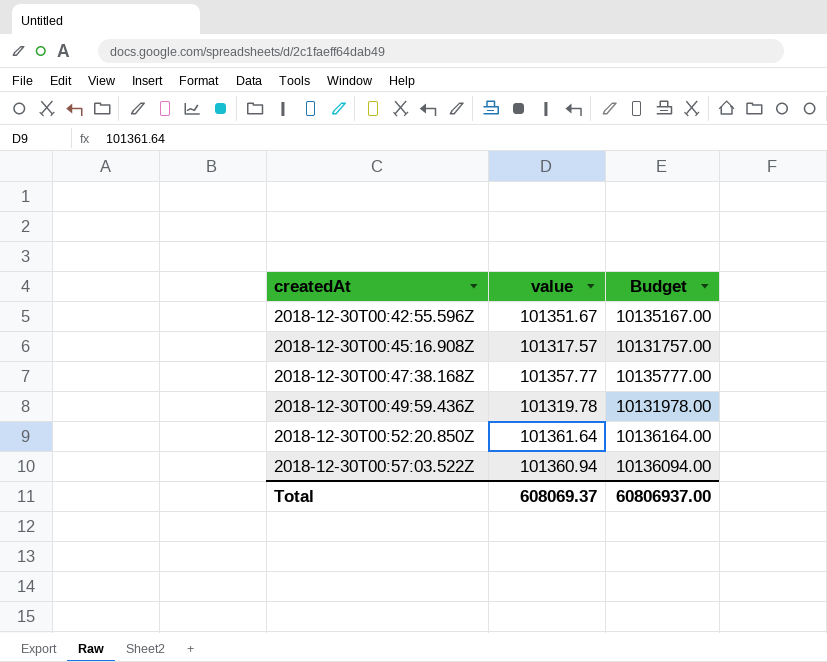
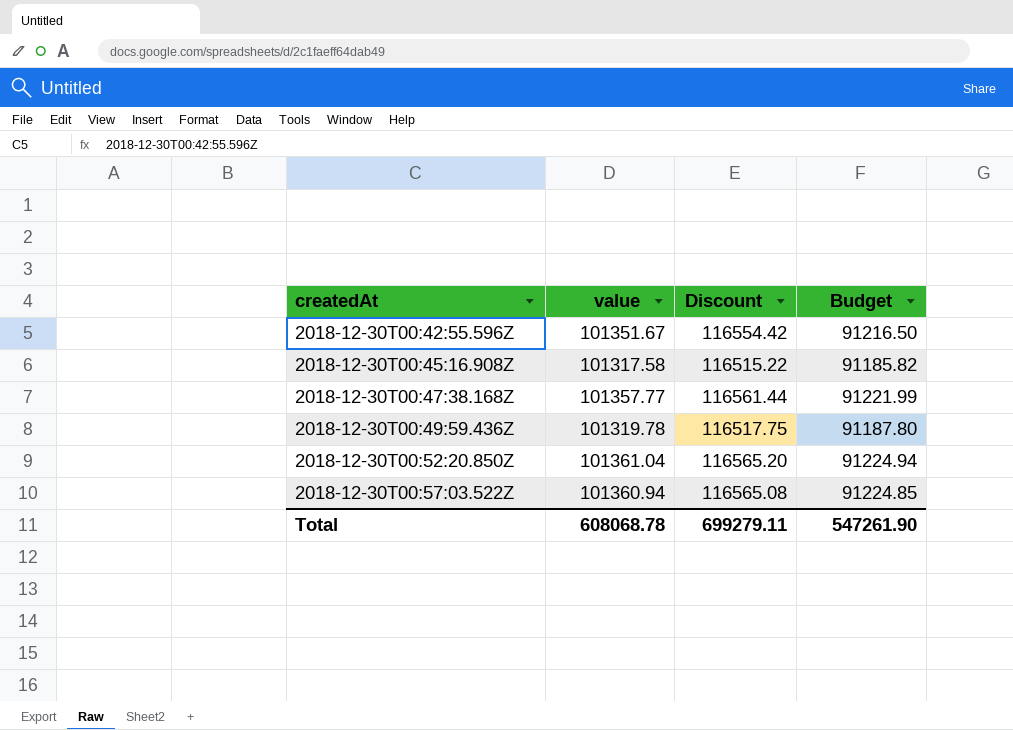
column Discount | formula: none -> [value] * 1.15
column Budget | formula: [value] * 100 -> [value] * 0.9
2018-12-30T00:45:16.908Z | value: 101317.57 -> 101317.58
2018-12-30T00:52:20.850Z | value: 101361.64 -> 101361.04
Total | value: 608069.37 -> 608068.78
Total | Budget: 60806937.00 -> 547261.90

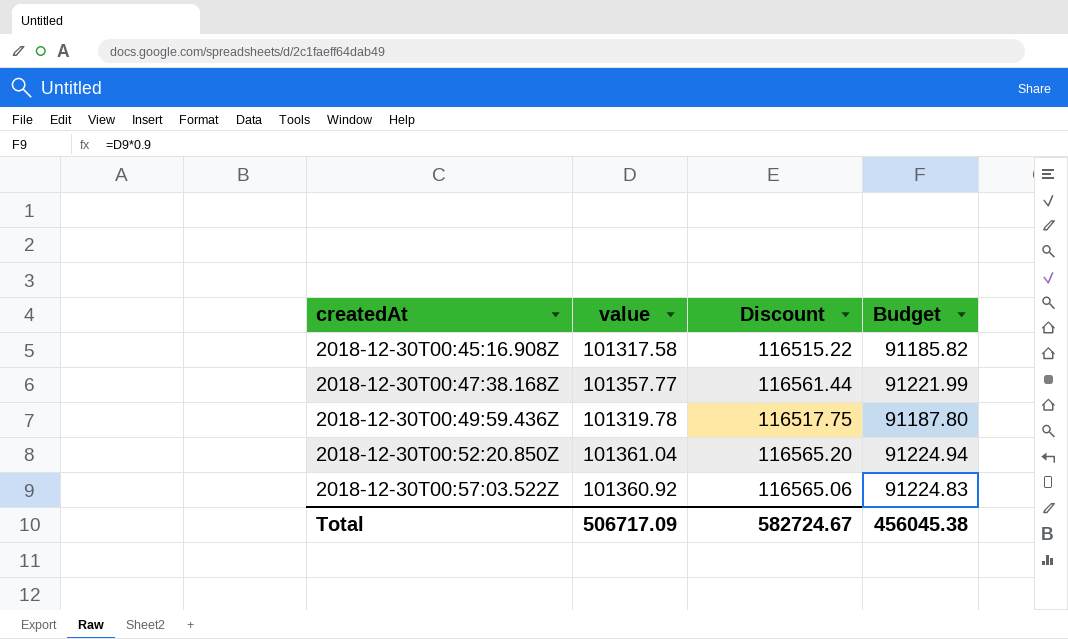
row 2018-12-30T00:42:55.596Z: 101351.67 | 116554.42 | 91216.50 -> none
2018-12-30T00:57:03.522Z | value: 101360.94 -> 101360.92
2018-12-30T00:57:03.522Z | Discount: 116565.08 -> 116565.06
2018-12-30T00:57:03.522Z | Budget: 91224.85 -> 91224.83
Total | value: 608068.78 -> 506717.09
Total | Discount: 699279.11 -> 582724.67
Total | Budget: 547261.90 -> 456045.38

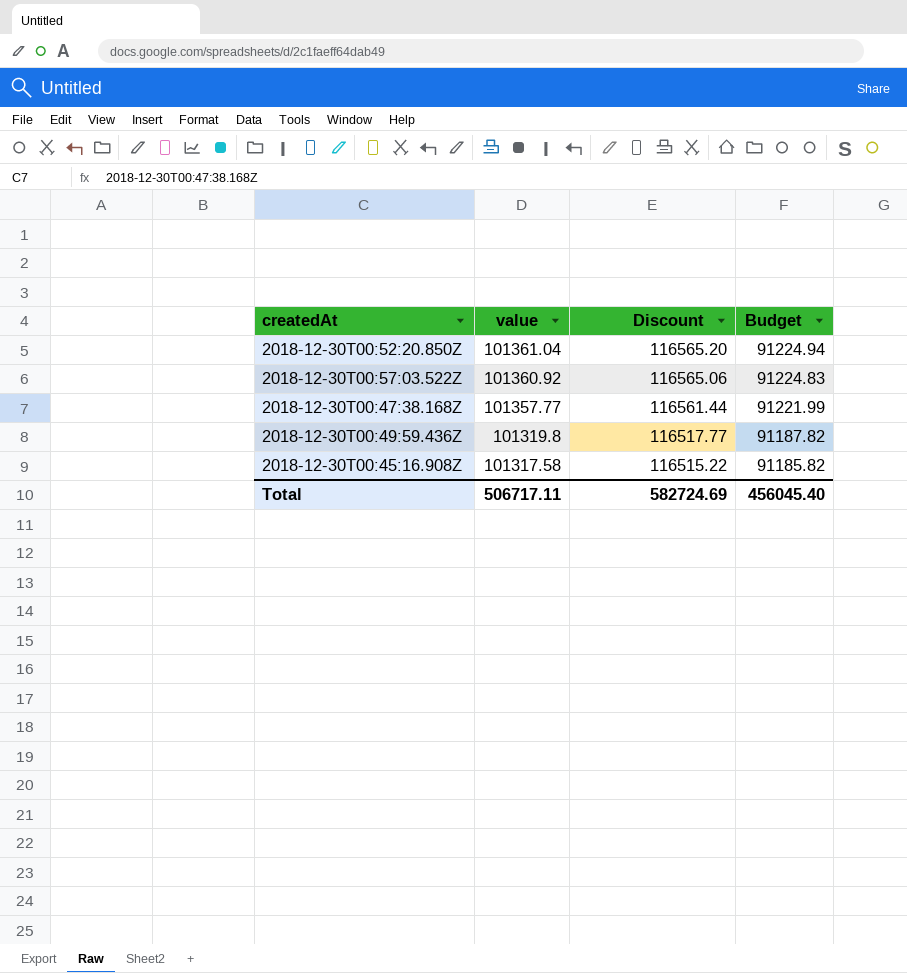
row order: createdAt ascending -> value descending
2018-12-30T00:49:59.436Z | value: 101319.78 -> 101319.8
2018-12-30T00:49:59.436Z | Discount: 116517.75 -> 116517.77
2018-12-30T00:49:59.436Z | Budget: 91187.80 -> 91187.82
Total | value: 506717.09 -> 506717.11
Total | Discount: 582724.67 -> 582724.69
Total | Budget: 456045.38 -> 456045.40

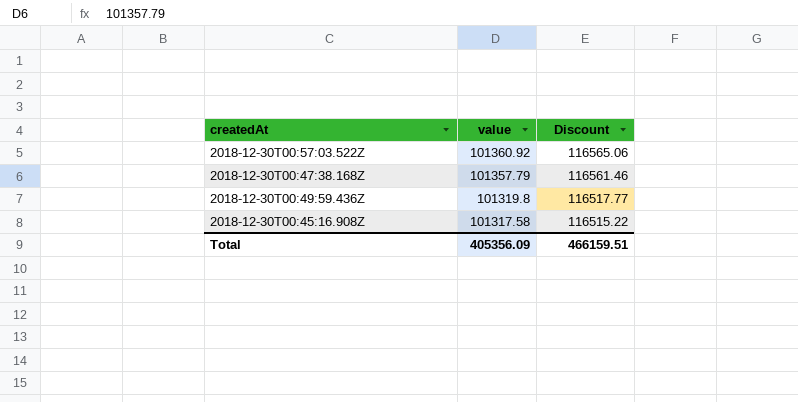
column Budget | formula: [value] * 0.9 -> none
row 2018-12-30T00:52:20.850Z: 101361.04 | 116565.20 | 91224.94 -> none
2018-12-30T00:47:38.168Z | value: 101357.77 -> 101357.79
2018-12-30T00:47:38.168Z | Discount: 116561.44 -> 116561.46
Total | value: 506717.11 -> 405356.09
Total | Discount: 582724.69 -> 466159.51

